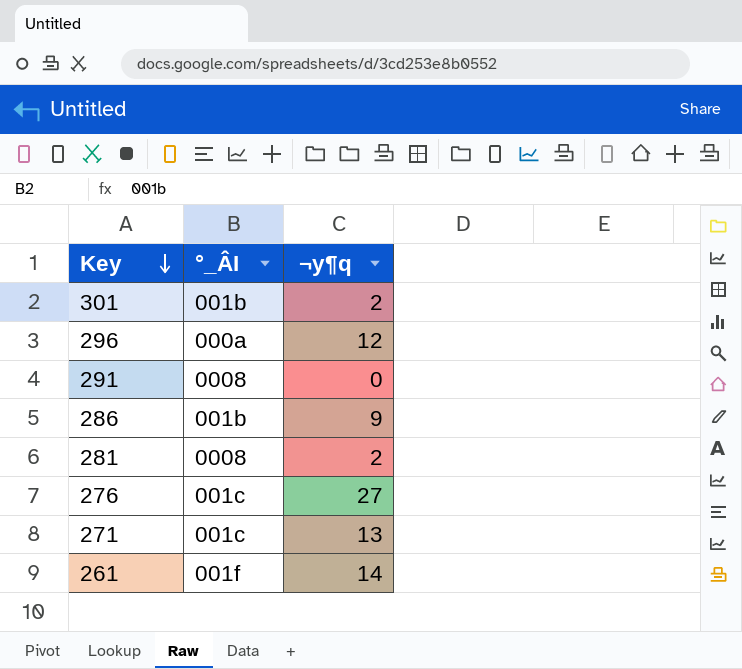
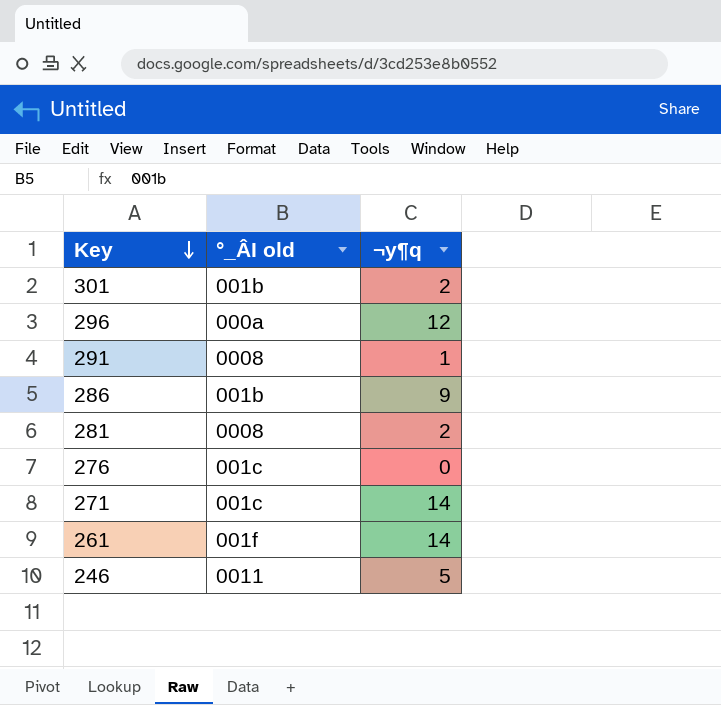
column name: °_ÂI -> °_ÂI old
291 | ¬y¶q: 0 -> 1
276 | ¬y¶q: 27 -> 0
271 | ¬y¶q: 13 -> 14
row 246: none -> 0011 | 5

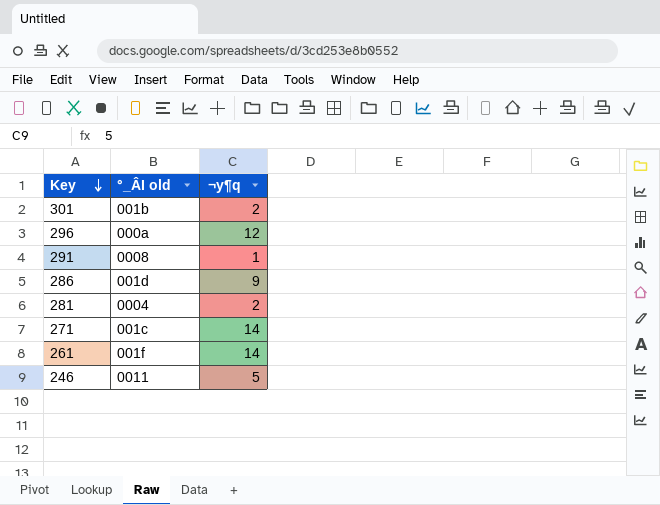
row 276: 001c | 0 -> none
286 | °_ÂI old: 001b -> 001d
281 | °_ÂI old: 0008 -> 0004

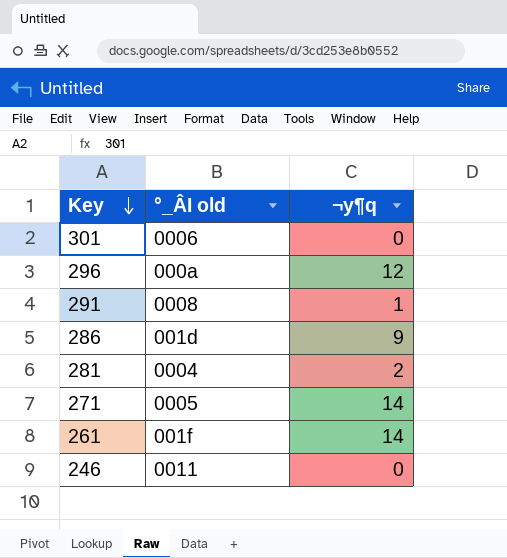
301 | °_ÂI old: 001b -> 0006
301 | ¬y¶q: 2 -> 0
271 | °_ÂI old: 001c -> 0005
246 | ¬y¶q: 5 -> 0

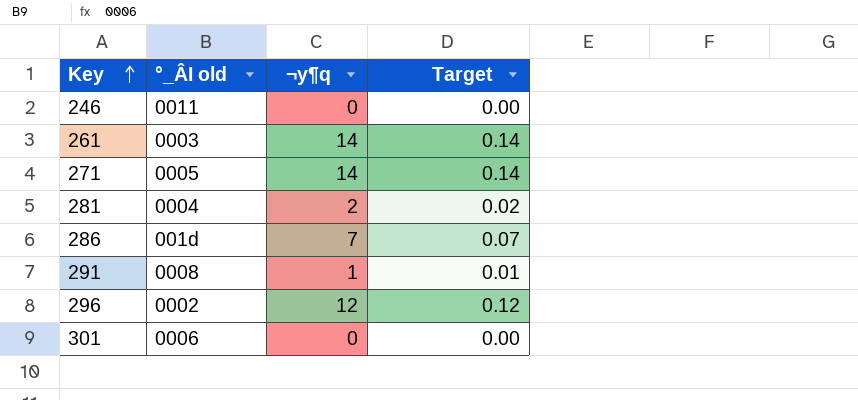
row order: Key descending -> Key ascending
column Target | formula: none -> [¬y¶q] * 0.01
261 | °_ÂI old: 001f -> 0003
286 | ¬y¶q: 9 -> 7
296 | °_ÂI old: 000a -> 0002

